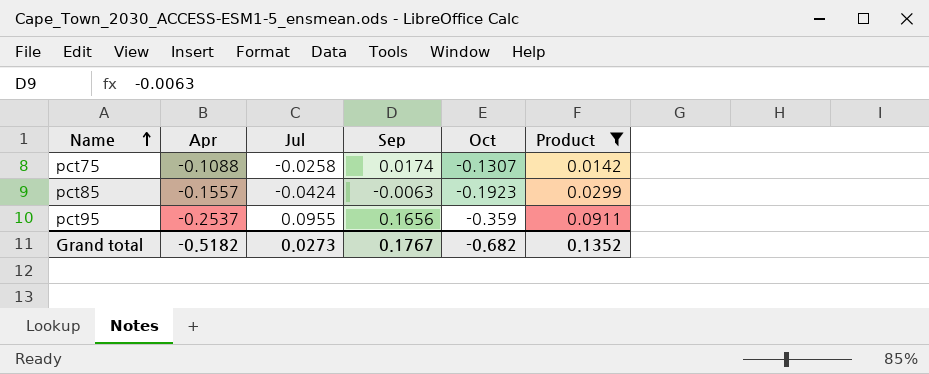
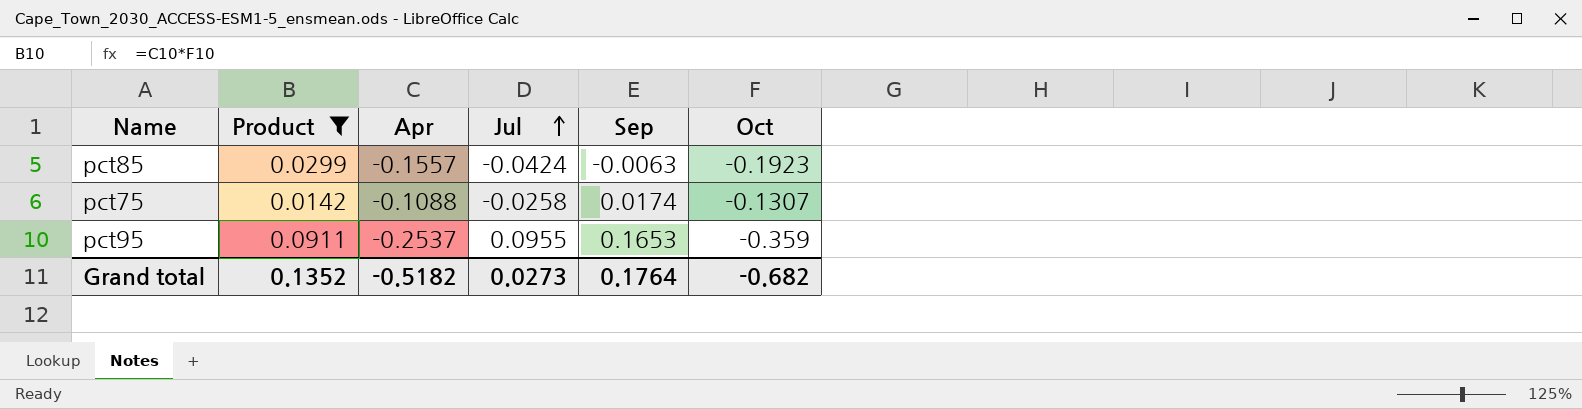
row order: Name ascending -> Jul ascending
column Product | position: 6 -> 2
pct95 | Sep: 0.1656 -> 0.1653
Grand total | Sep: 0.1767 -> 0.1764

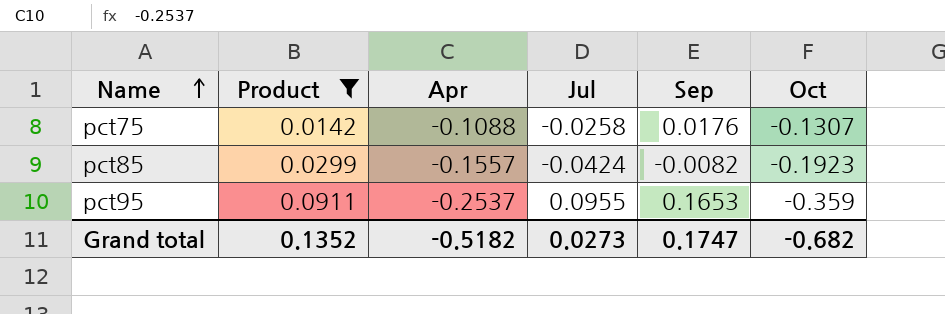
row order: Jul ascending -> Name ascending
pct75 | Sep: 0.0174 -> 0.0176
pct85 | Sep: -0.0063 -> -0.0082
Grand total | Sep: 0.1764 -> 0.1747

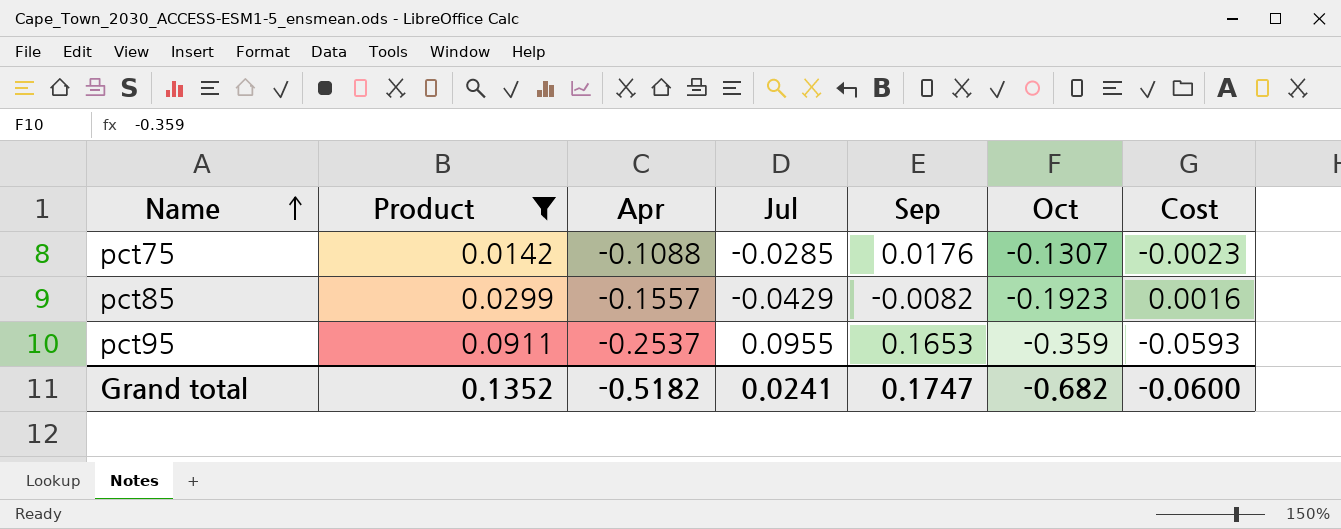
column Cost | formula: none -> [Sep] * [Oct]
pct75 | Jul: -0.0258 -> -0.0285
pct85 | Jul: -0.0424 -> -0.0429
Grand total | Jul: 0.0273 -> 0.0241

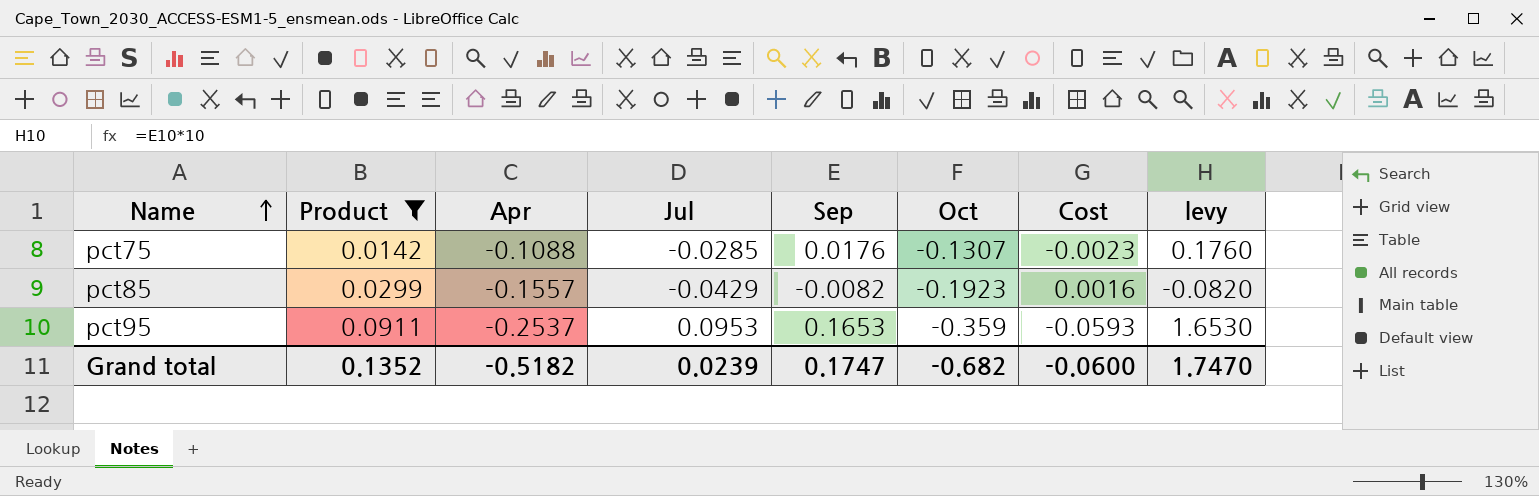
column levy | formula: none -> [Sep] * 10
pct95 | Jul: 0.0955 -> 0.0953
Grand total | Jul: 0.0241 -> 0.0239

